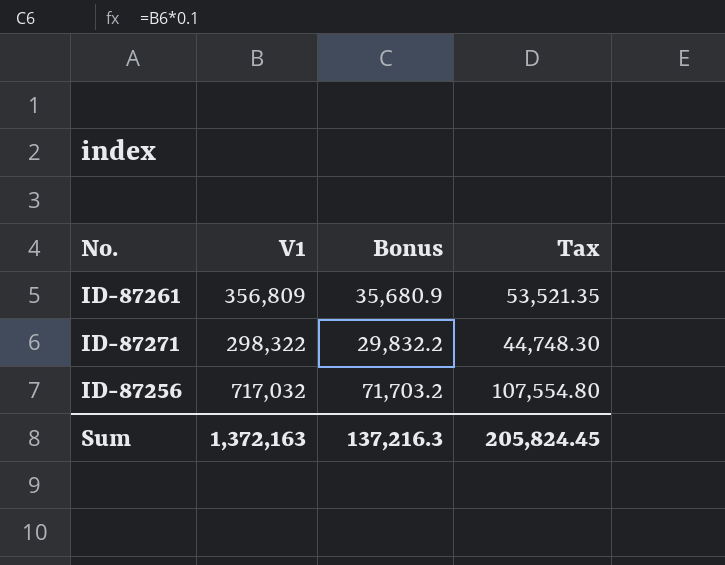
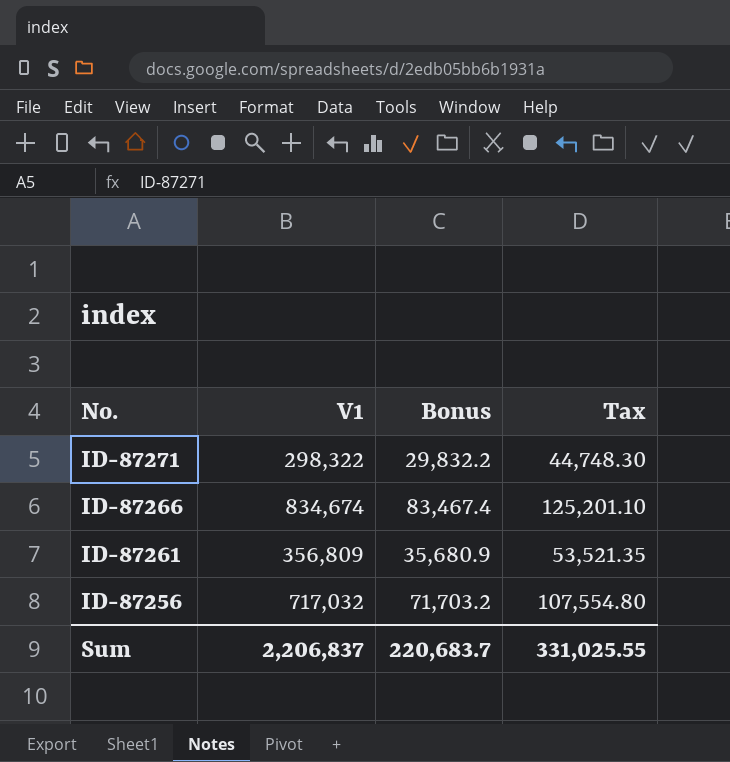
row order: none -> No. descending
row ID-87266: none -> 834,674 | 83,467.4 | 125,201.10
Sum | V1: 1,372,163 -> 2,206,837
Sum | Bonus: 137,216.3 -> 220,683.7
Sum | Tax: 205,824.45 -> 331,025.55

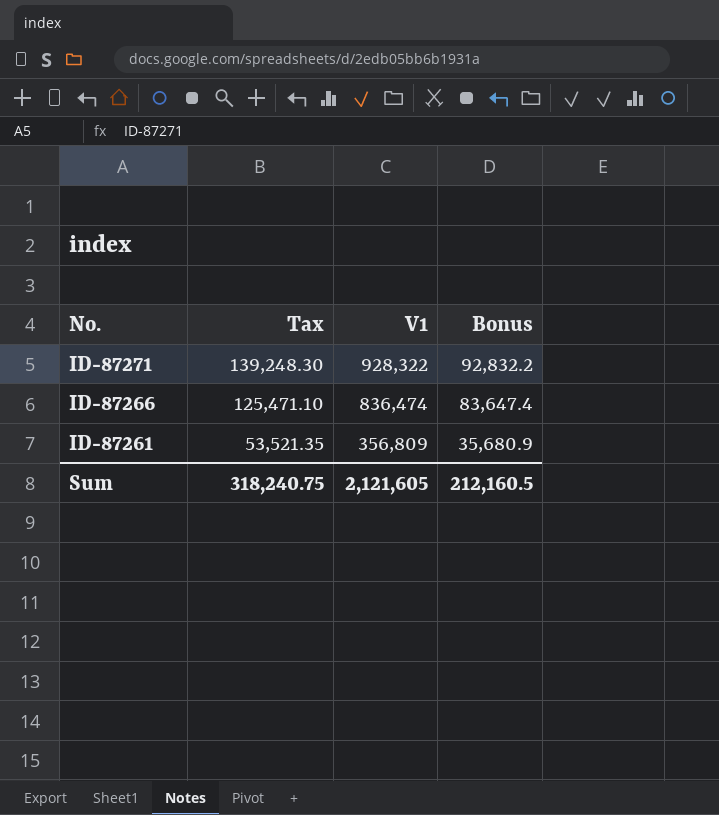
column Tax | position: 4 -> 2
row ID-87256: 717,032 | 71,703.2 | 107,554.80 -> none
ID-87271 | Tax: 44,748.30 -> 139,248.30
ID-87271 | V1: 298,322 -> 928,322
ID-87271 | Bonus: 29,832.2 -> 92,832.2
ID-87266 | Tax: 125,201.10 -> 125,471.10
ID-87266 | V1: 834,674 -> 836,474
ID-87266 | Bonus: 83,467.4 -> 83,647.4
Sum | Tax: 331,025.55 -> 318,240.75
Sum | V1: 2,206,837 -> 2,121,605
Sum | Bonus: 220,683.7 -> 212,160.5

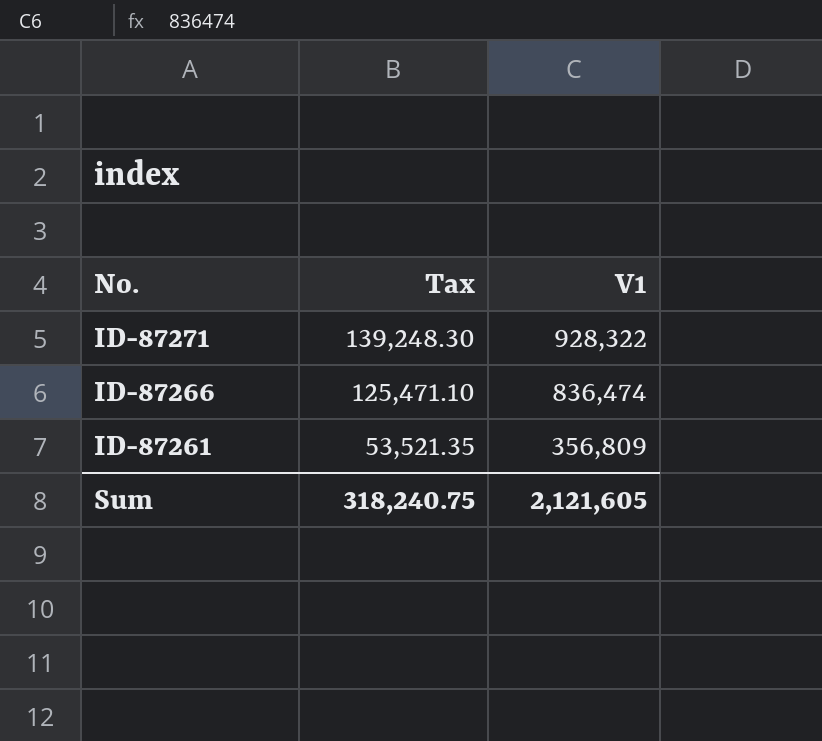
column Bonus | formula: [V1] * 0.1 -> none

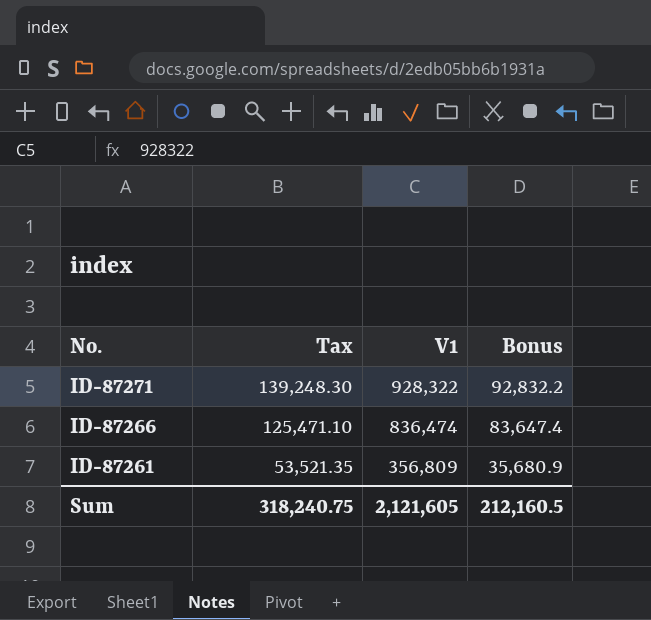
column Bonus | formula: none -> [V1] * 0.1

